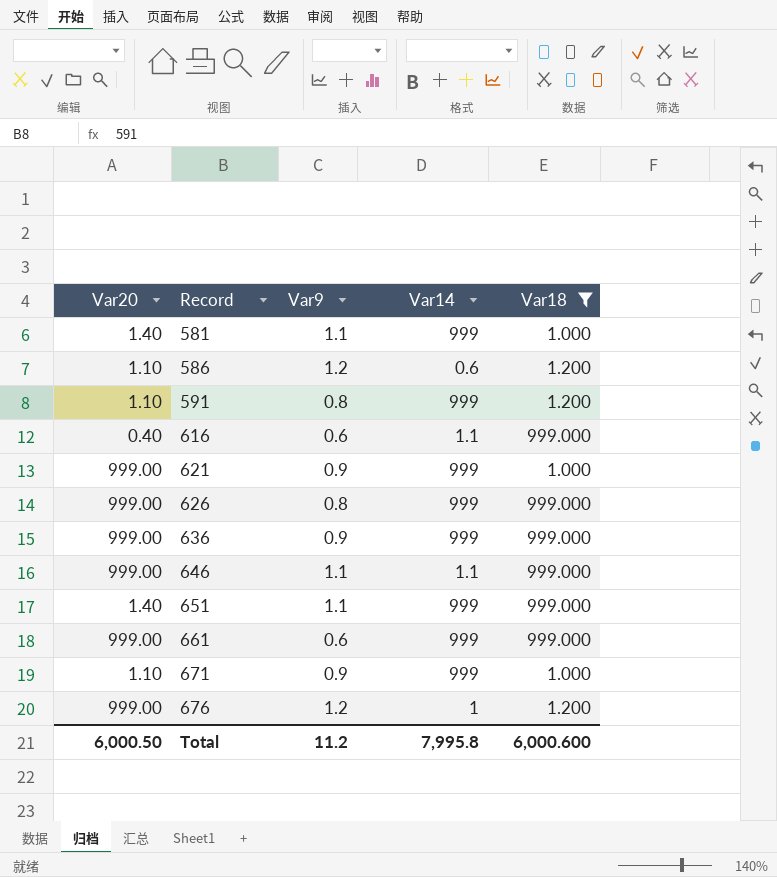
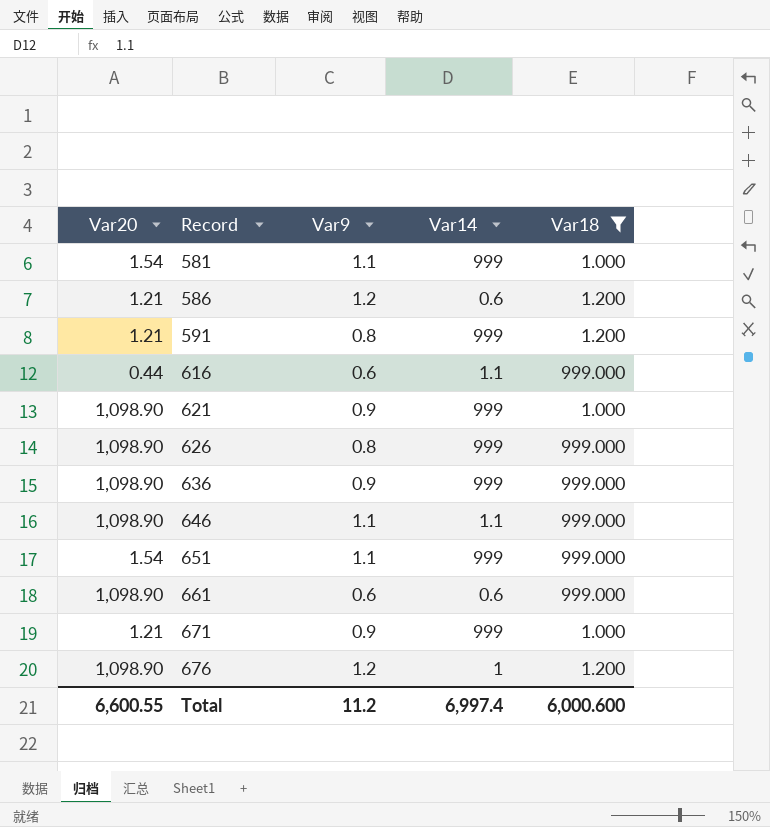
581 | Var20: 1.40 -> 1.54
586 | Var20: 1.10 -> 1.21
591 | Var20: 1.10 -> 1.21
616 | Var20: 0.40 -> 0.44
621 | Var20: 999.00 -> 1,098.90
626 | Var20: 999.00 -> 1,098.90
636 | Var20: 999.00 -> 1,098.90
646 | Var20: 999.00 -> 1,098.90
651 | Var20: 1.40 -> 1.54
661 | Var20: 999.00 -> 1,098.90
661 | Var14: 999 -> 0.6
671 | Var20: 1.10 -> 1.21
676 | Var20: 999.00 -> 1,098.90
Total | Var20: 6,000.50 -> 6,600.55
Total | Var14: 7,995.8 -> 6,997.4

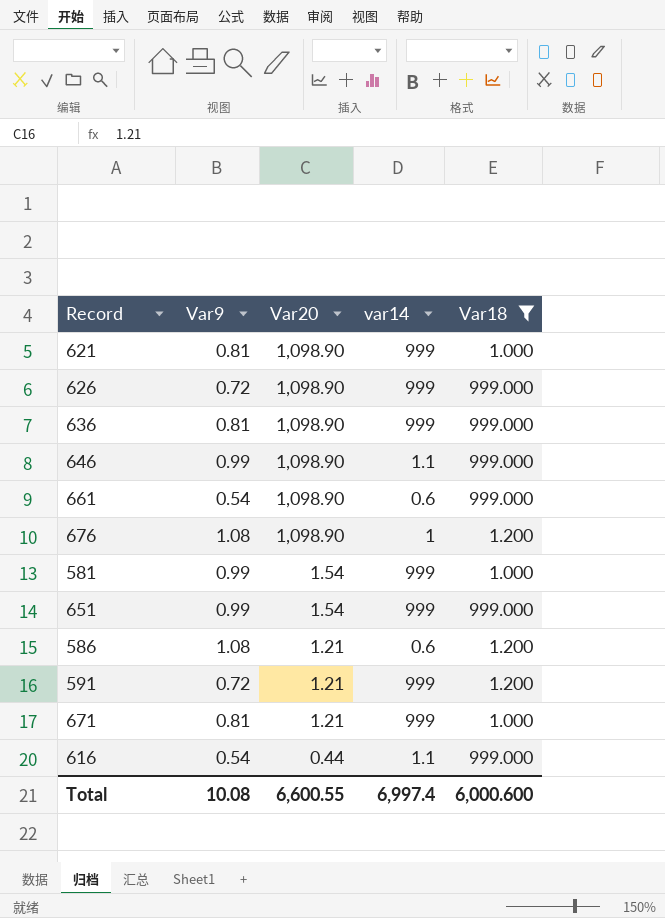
row order: Record ascending -> Var20 descending
column Var20 | position: 1 -> 3
column name: Var14 -> var14
621 | Var9: 0.9 -> 0.81
626 | Var9: 0.8 -> 0.72
636 | Var9: 0.9 -> 0.81
646 | Var9: 1.1 -> 0.99
661 | Var9: 0.6 -> 0.54
676 | Var9: 1.2 -> 1.08
581 | Var9: 1.1 -> 0.99
651 | Var9: 1.1 -> 0.99
586 | Var9: 1.2 -> 1.08
591 | Var9: 0.8 -> 0.72
671 | Var9: 0.9 -> 0.81
616 | Var9: 0.6 -> 0.54
Total | Var9: 11.2 -> 10.08

